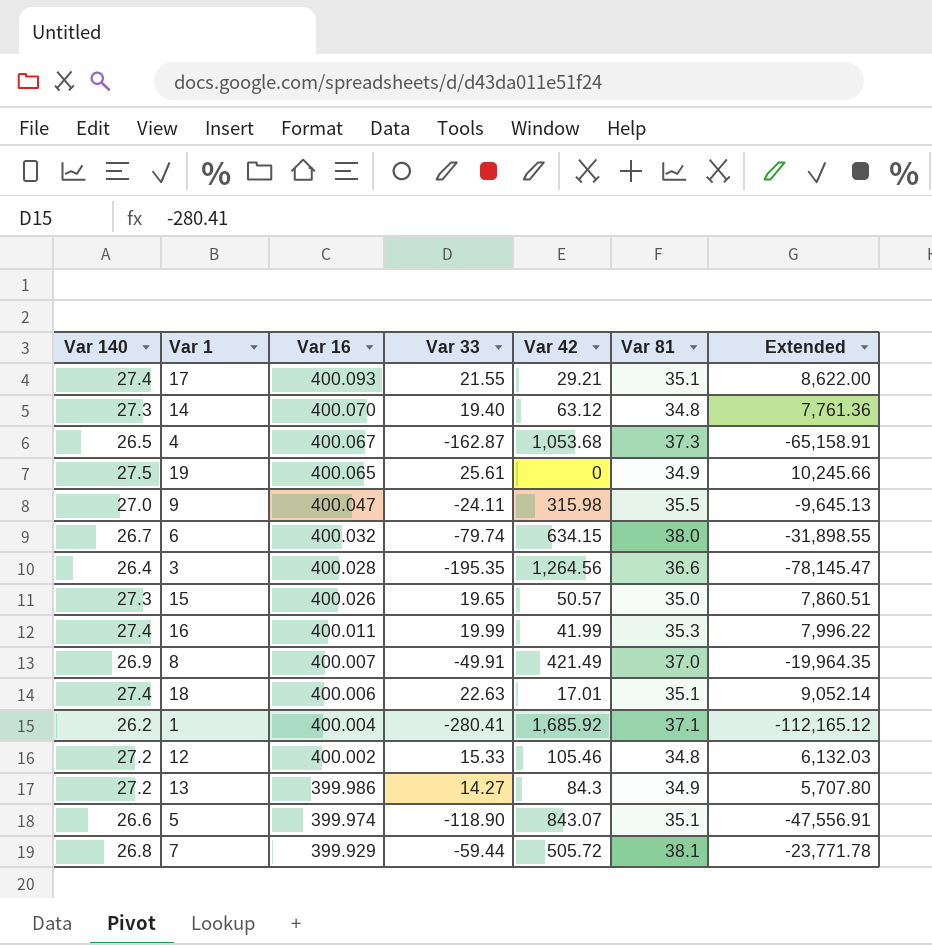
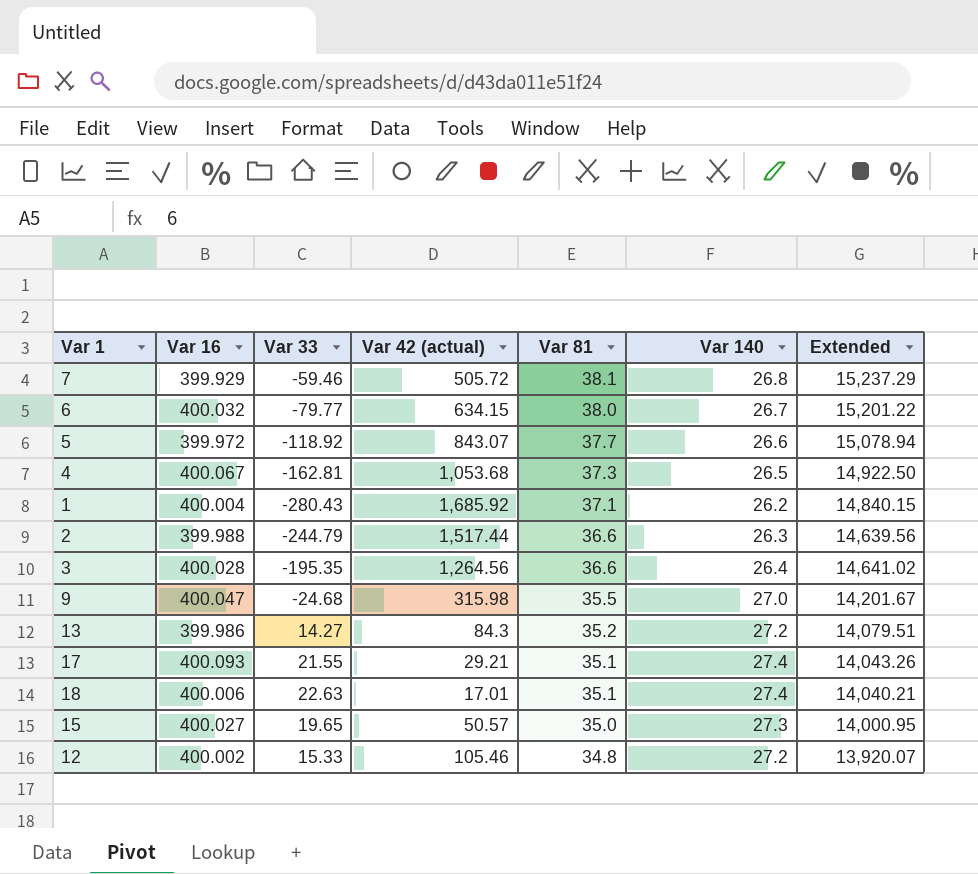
row order: Var 16 descending -> Var 81 descending
column name: Var 42 -> Var 42 (actual)
column Var 140 | position: 1 -> 6
column Extended | formula: [Var 16] * [Var 33] -> [Var 16] * [Var 81]
row 14: 27.3 | 400.070 | 19.40 | 63.12 | 34.8 | 7,761.36 -> none
row 19: 27.5 | 400.065 | 25.61 | 0 | 34.9 | 10,245.66 -> none
row 16: 27.4 | 400.011 | 19.99 | 41.99 | 35.3 | 7,996.22 -> none
row 8: 26.9 | 400.007 | -49.91 | 421.49 | 37.0 | -19,964.35 -> none
7 | Var 33: -59.44 -> -59.46
6 | Var 33: -79.74 -> -79.77
5 | Var 16: 399.974 -> 399.972
5 | Var 33: -118.90 -> -118.92
5 | Var 81: 35.1 -> 37.7
4 | Var 33: -162.87 -> -162.81
1 | Var 33: -280.41 -> -280.43
row 2: none -> 399.988 | -244.79 | 1,517.44 | 36.6 | 26.3 | 14,639.56
9 | Var 33: -24.11 -> -24.68
13 | Var 81: 34.9 -> 35.2
15 | Var 16: 400.026 -> 400.027

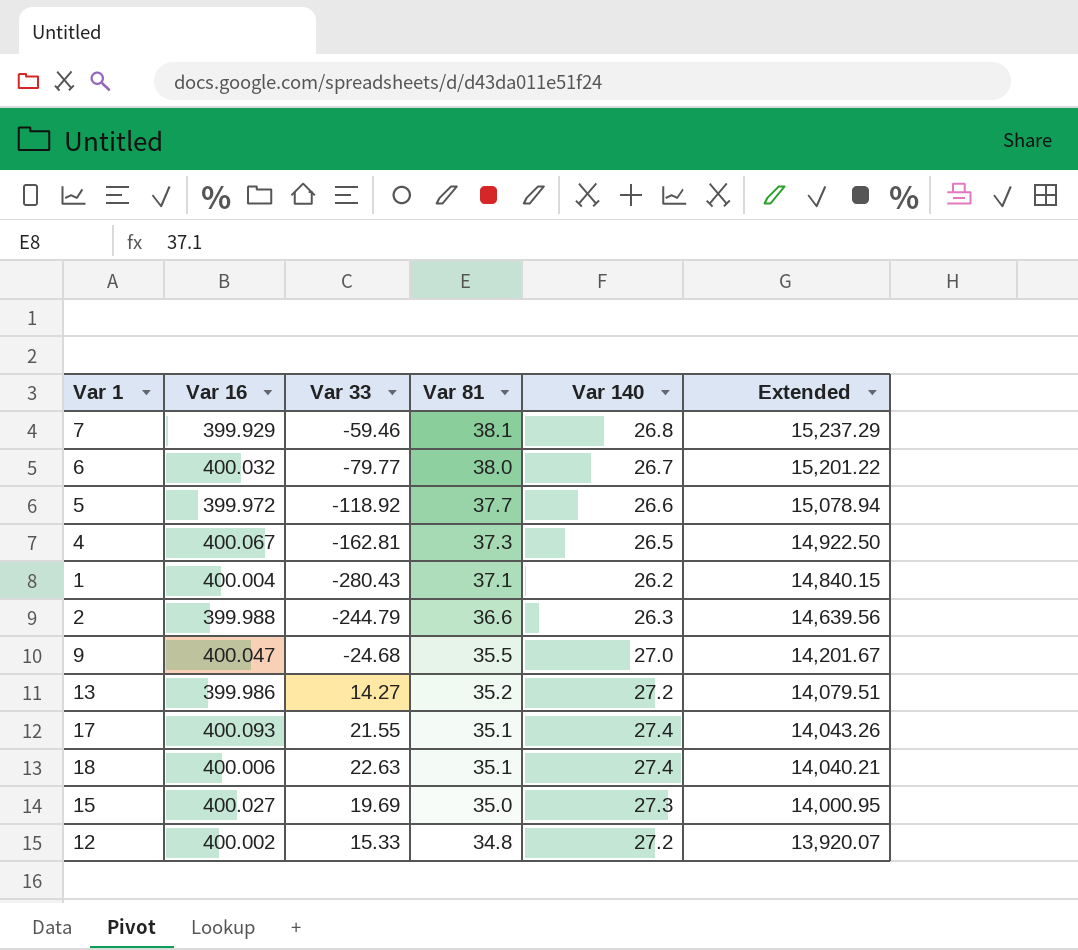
column Var 42 (actual) | position: 4 -> none
row 3: 400.028 | -195.35 | 1,264.56 | 36.6 | 26.4 | 14,641.02 -> none
15 | Var 33: 19.65 -> 19.69

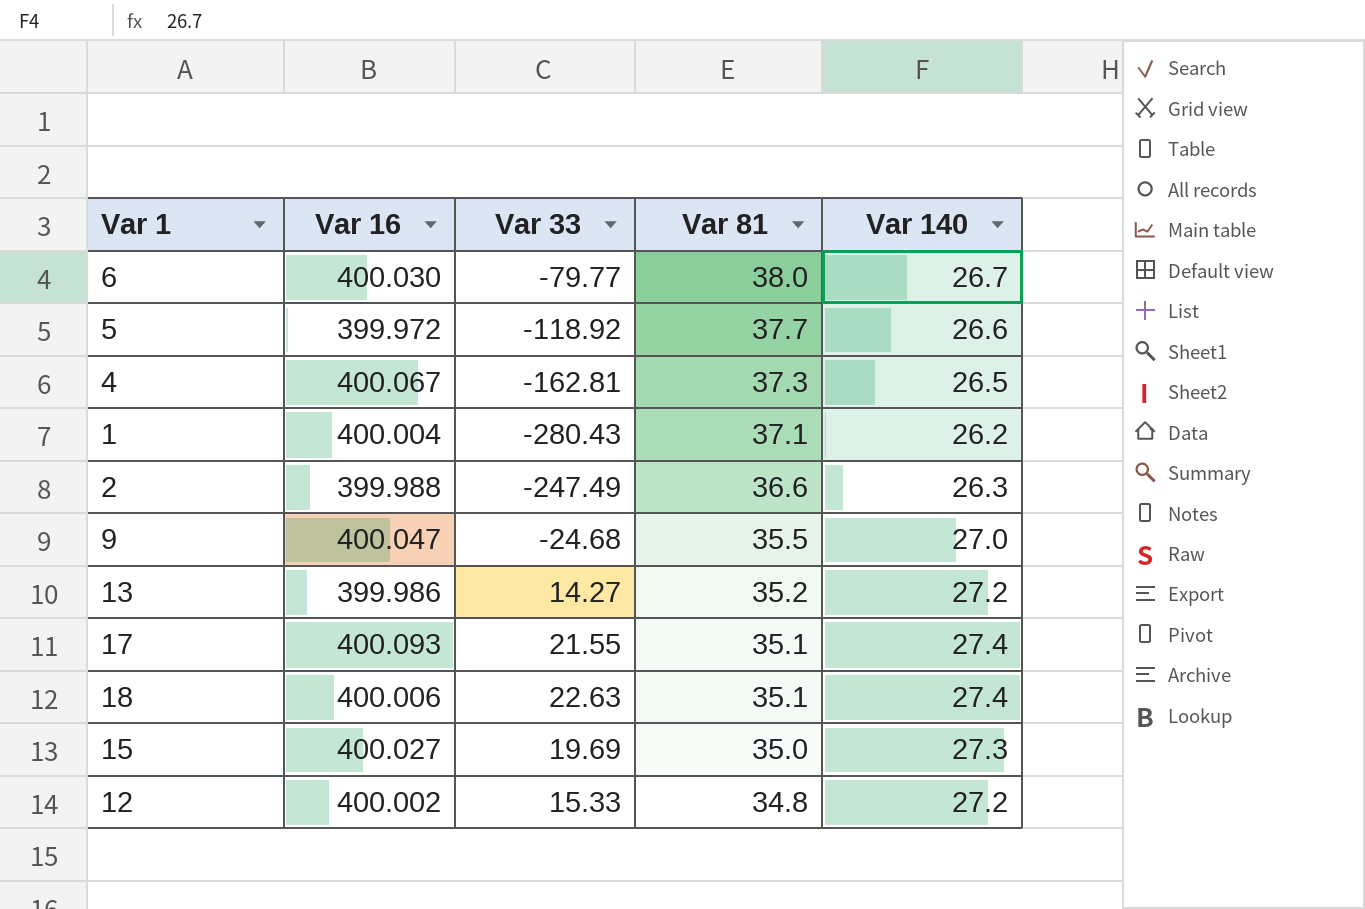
column Extended | formula: [Var 16] * [Var 81] -> none
row 7: 399.929 | -59.46 | 38.1 | 26.8 | 15,237.29 -> none
6 | Var 16: 400.032 -> 400.030
2 | Var 33: -244.79 -> -247.49

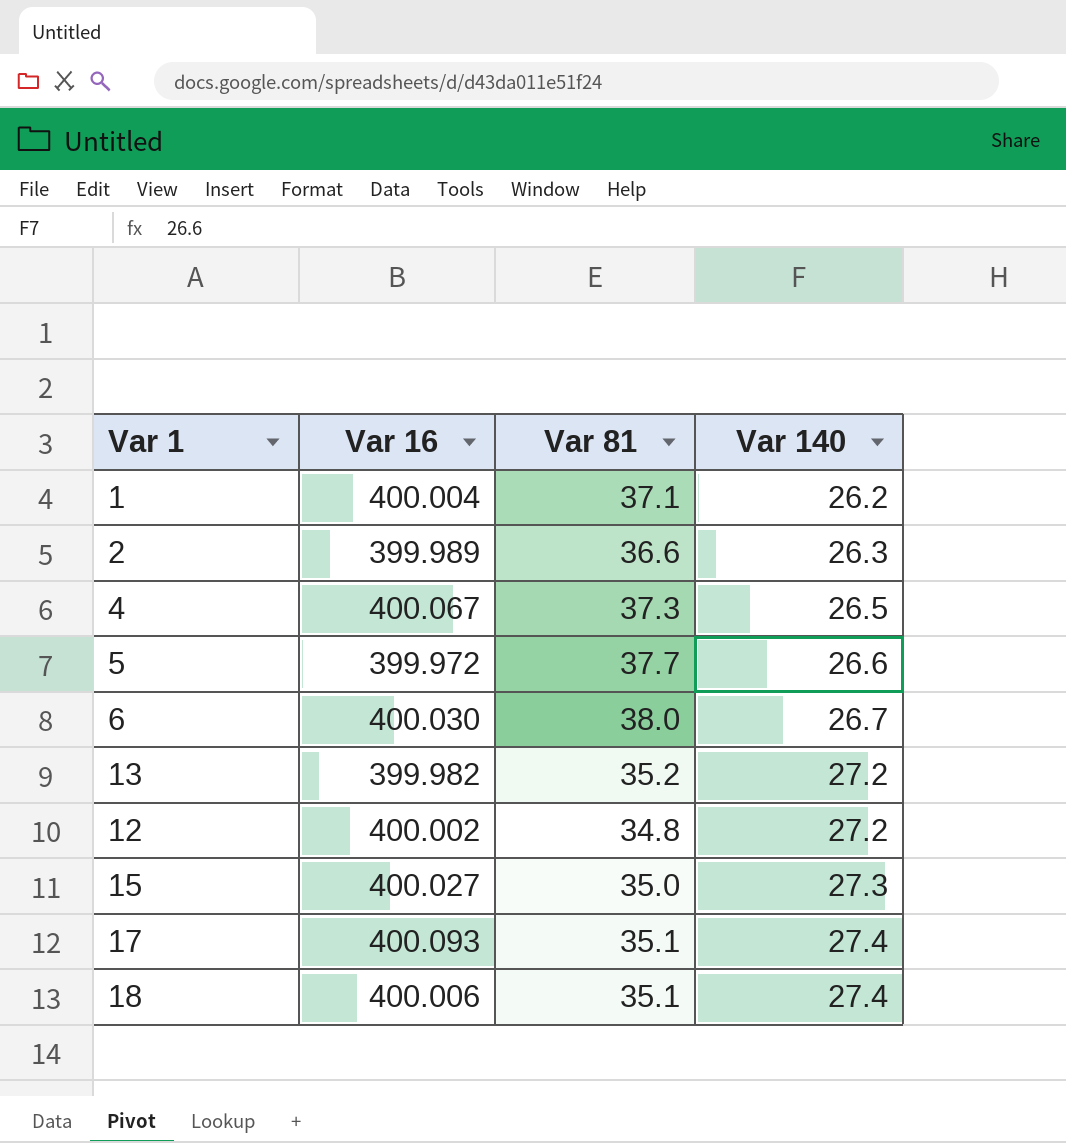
row order: Var 81 descending -> Var 140 ascending
column Var 33 | position: 3 -> none
row 9: 400.047 | -24.68 | 35.5 | 27.0 -> none
2 | Var 16: 399.988 -> 399.989
13 | Var 16: 399.986 -> 399.982

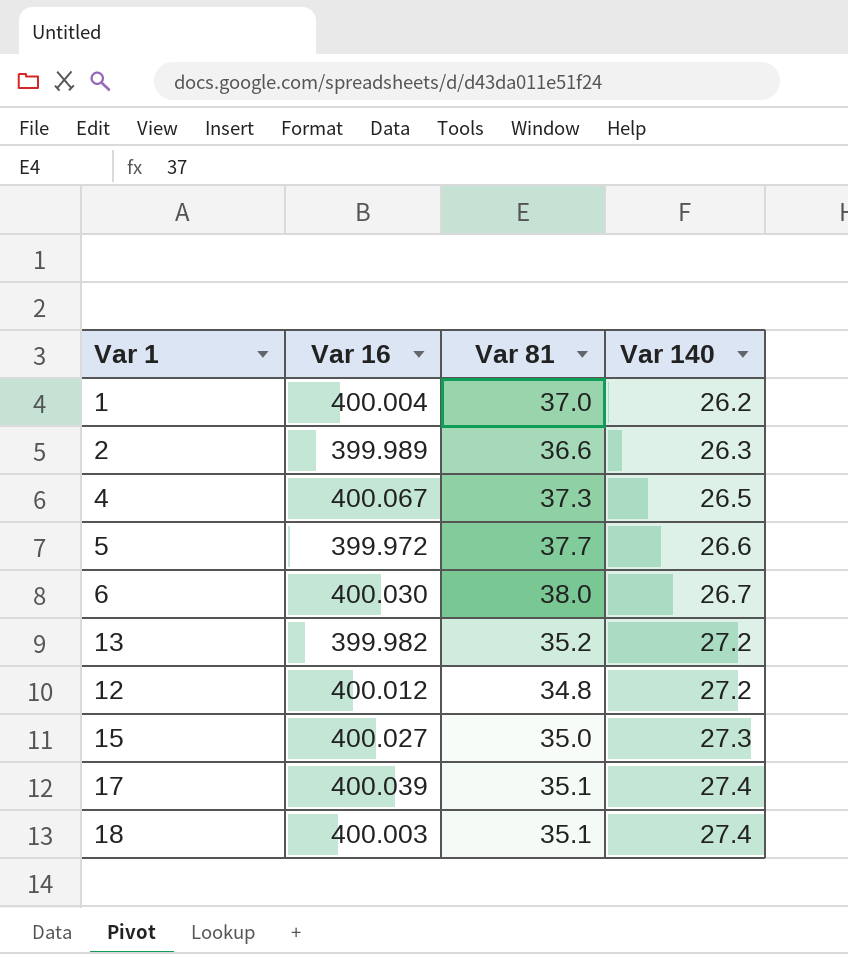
1 | Var 81: 37.1 -> 37.0
12 | Var 16: 400.002 -> 400.012
17 | Var 16: 400.093 -> 400.039
18 | Var 16: 400.006 -> 400.003

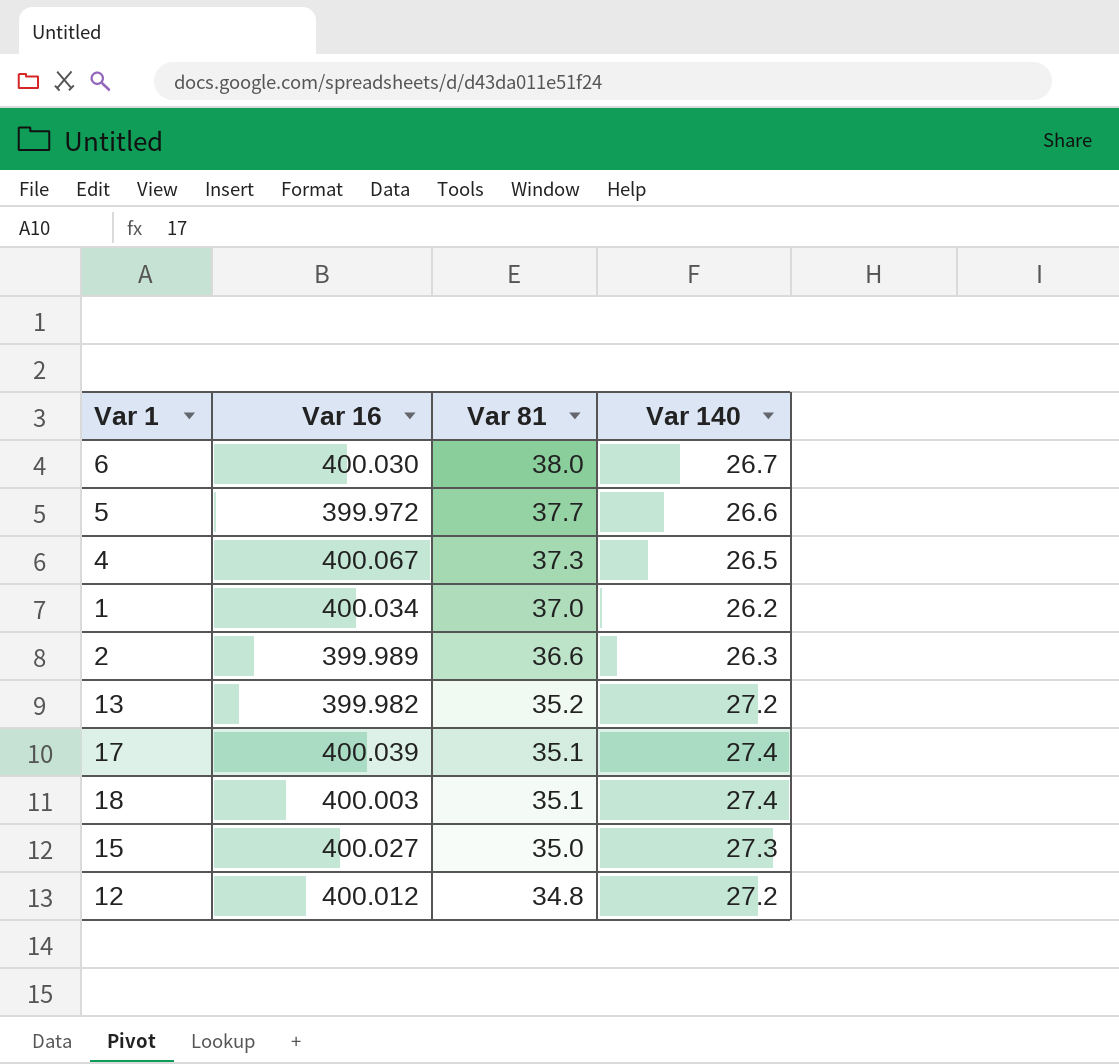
row order: Var 140 ascending -> Var 81 descending
1 | Var 16: 400.004 -> 400.034

